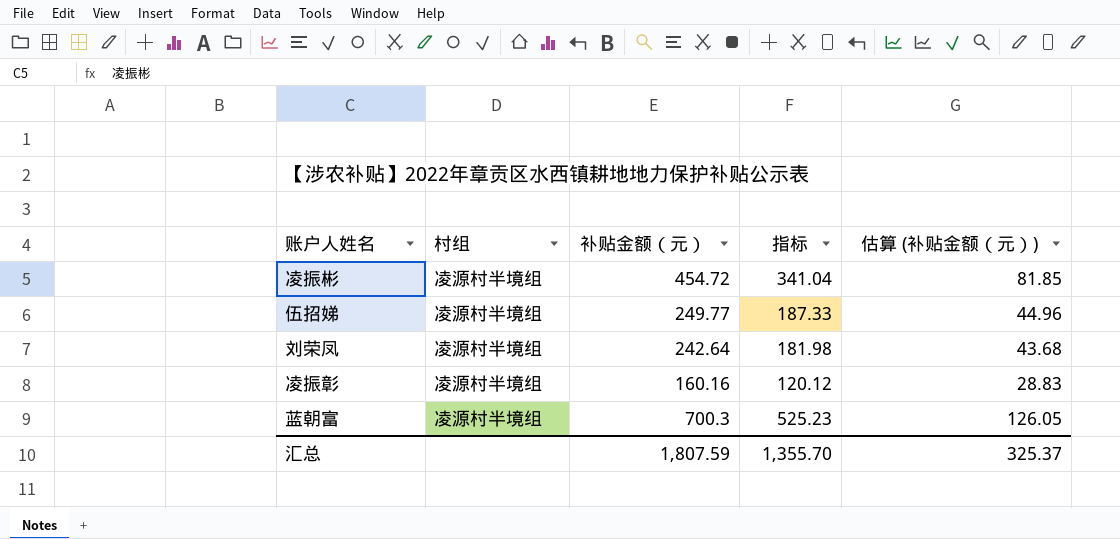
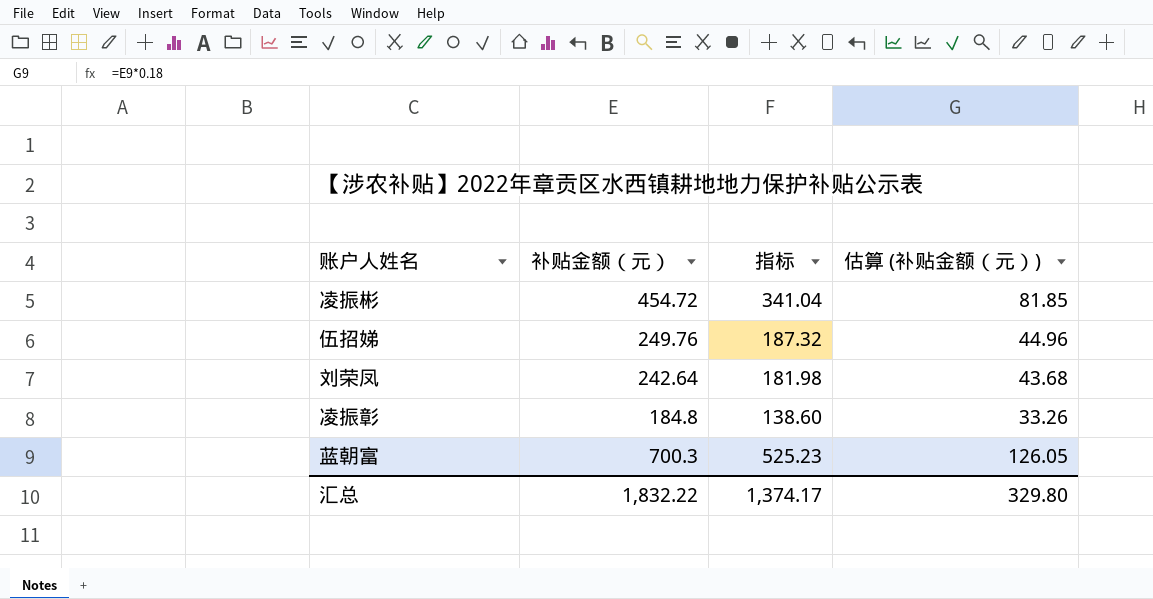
column 村组 | position: 2 -> none
伍招娣 | 补贴金额（元）: 249.77 -> 249.76
伍招娣 | 指标: 187.33 -> 187.32
凌振彰 | 补贴金额（元）: 160.16 -> 184.8
凌振彰 | 指标: 120.12 -> 138.60
凌振彰 | 估算 (补贴金额（元）): 28.83 -> 33.26
汇总 | 补贴金额（元）: 1,807.59 -> 1,832.22
汇总 | 指标: 1,355.70 -> 1,374.17
汇总 | 估算 (补贴金额（元）): 325.37 -> 329.80

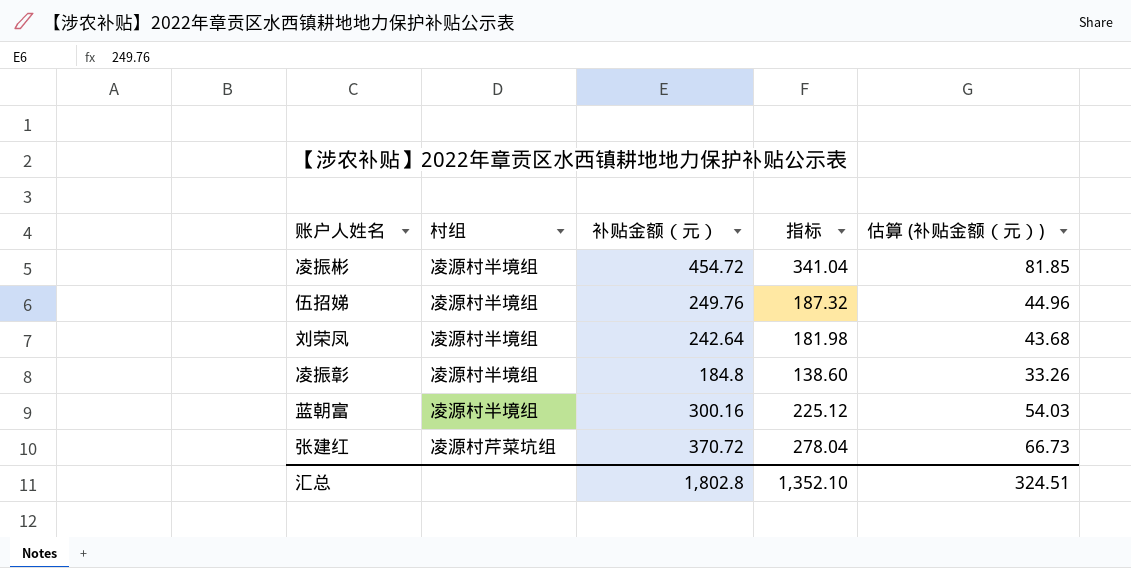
column 村组 | position: none -> 2
蓝朝富 | 补贴金额（元）: 700.3 -> 300.16
蓝朝富 | 指标: 525.23 -> 225.12
蓝朝富 | 估算 (补贴金额（元）): 126.05 -> 54.03
row 张建红: none -> 凌源村芹菜坑组 | 370.72 | 278.04 | 66.73
汇总 | 补贴金额（元）: 1,832.22 -> 1,802.8
汇总 | 指标: 1,374.17 -> 1,352.10
汇总 | 估算 (补贴金额（元）): 329.80 -> 324.51

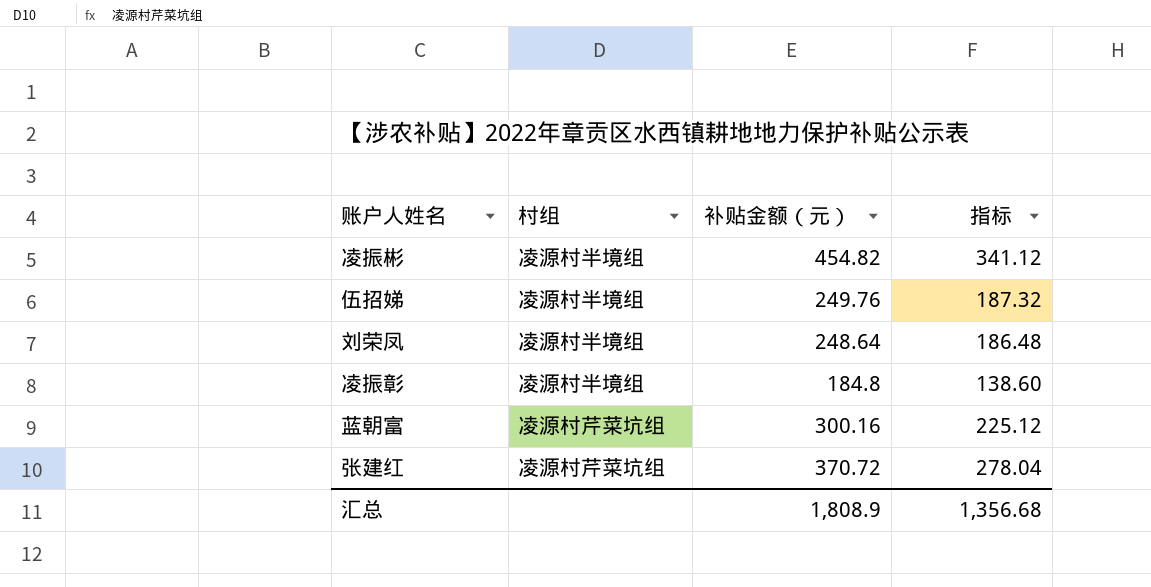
column 估算 (补贴金额（元）) | formula: [补贴金额（元）] * 0.18 -> none
凌振彬 | 补贴金额（元）: 454.72 -> 454.82
凌振彬 | 指标: 341.04 -> 341.12
刘荣凤 | 补贴金额（元）: 242.64 -> 248.64
刘荣凤 | 指标: 181.98 -> 186.48
蓝朝富 | 村组: 凌源村半境组 -> 凌源村芹菜坑组
汇总 | 补贴金额（元）: 1,802.8 -> 1,808.9
汇总 | 指标: 1,352.10 -> 1,356.68

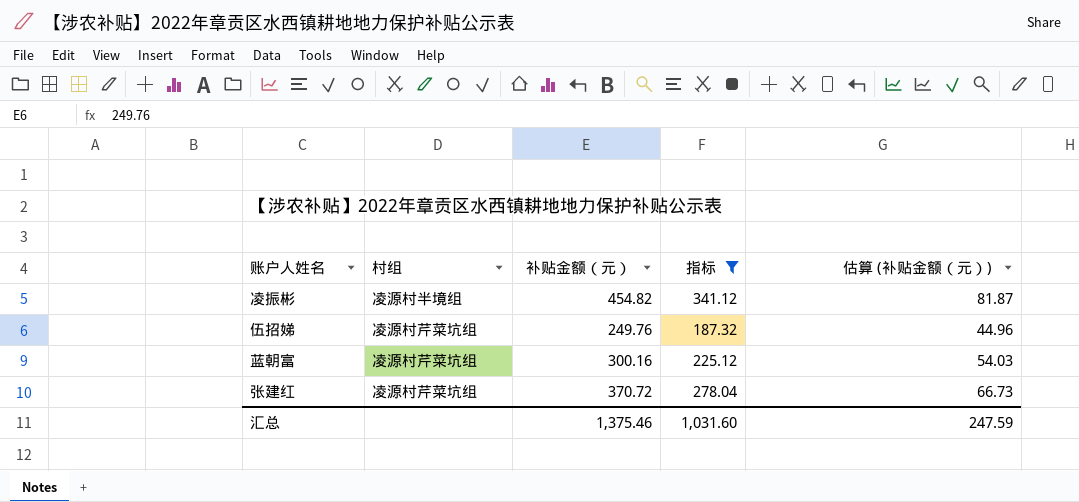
filter: none -> 指标 >= 187.32
column 估算 (补贴金额（元）) | formula: none -> [补贴金额（元）] * 0.18
伍招娣 | 村组: 凌源村半境组 -> 凌源村芹菜坑组
汇总 | 补贴金额（元）: 1,808.9 -> 1,375.46
汇总 | 指标: 1,356.68 -> 1,031.60

